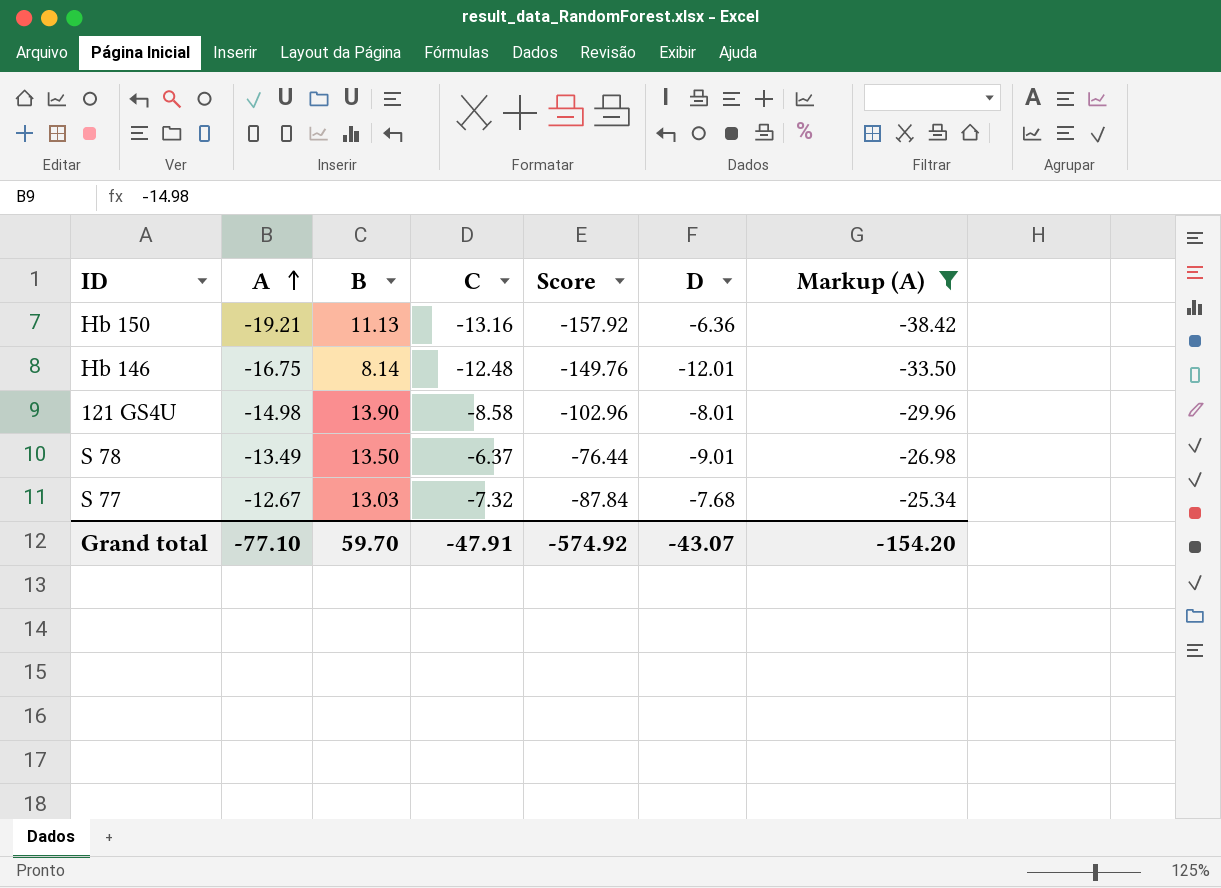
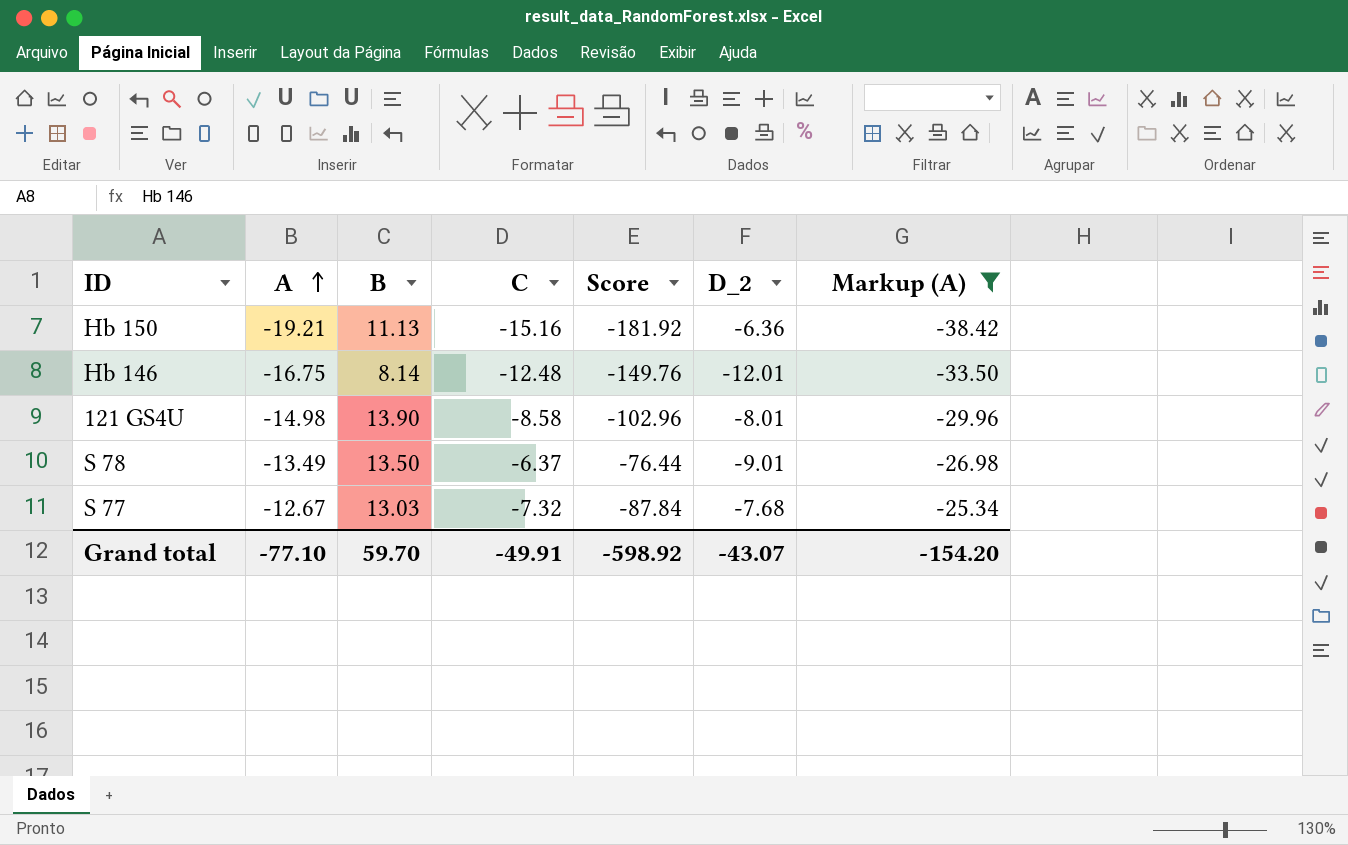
column name: D -> D_2
Hb 150 | C: -13.16 -> -15.16
Hb 150 | Score: -157.92 -> -181.92
Grand total | C: -47.91 -> -49.91
Grand total | Score: -574.92 -> -598.92

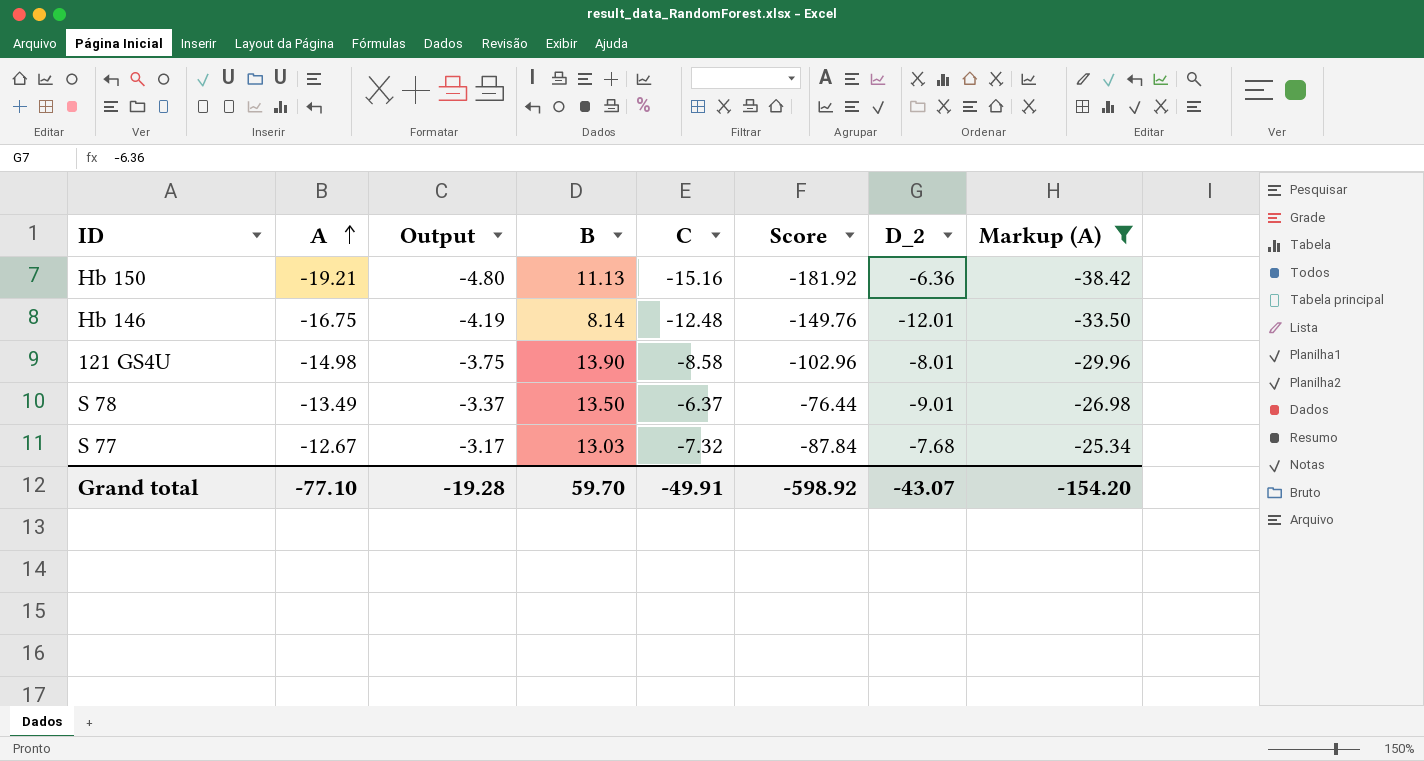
column Output | formula: none -> [A] * 0.25

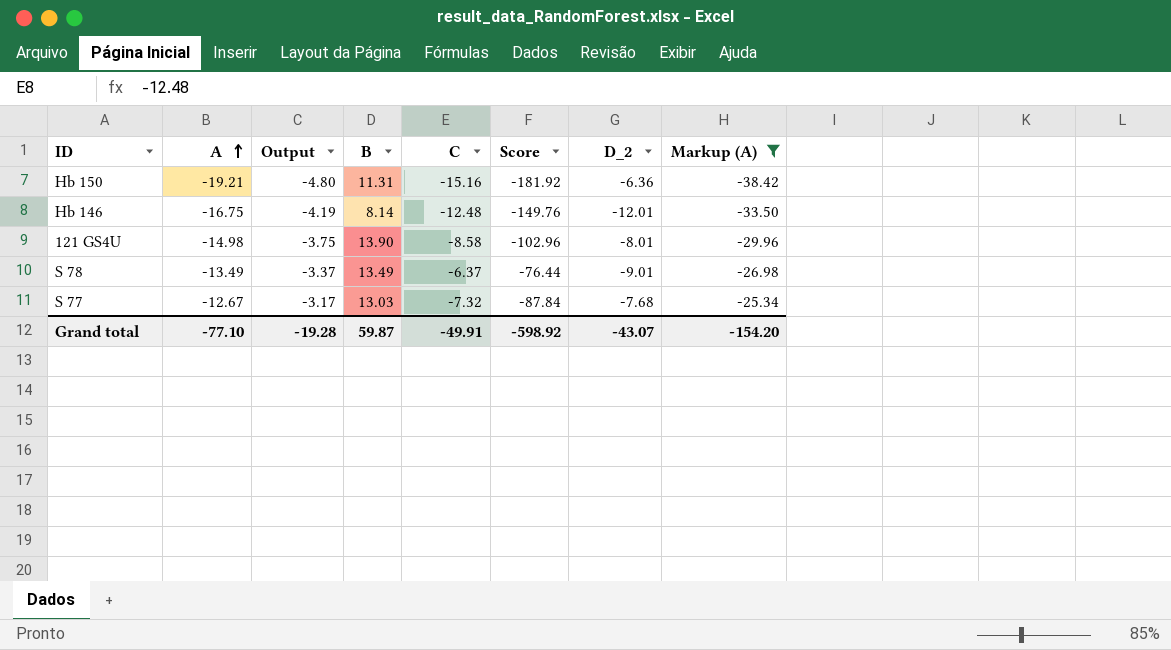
Hb 150 | B: 11.13 -> 11.31
S 78 | B: 13.50 -> 13.49
Grand total | B: 59.70 -> 59.87

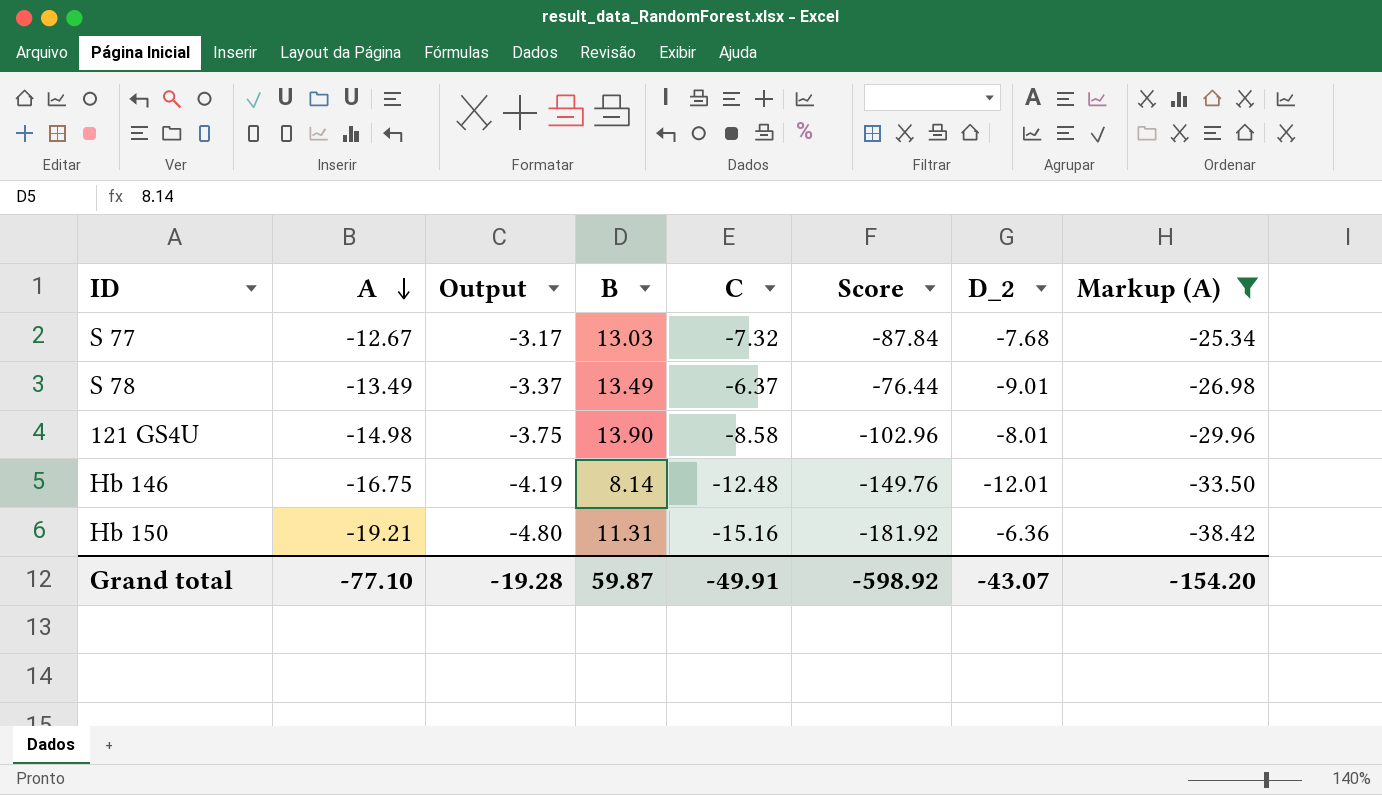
row order: A ascending -> A descending

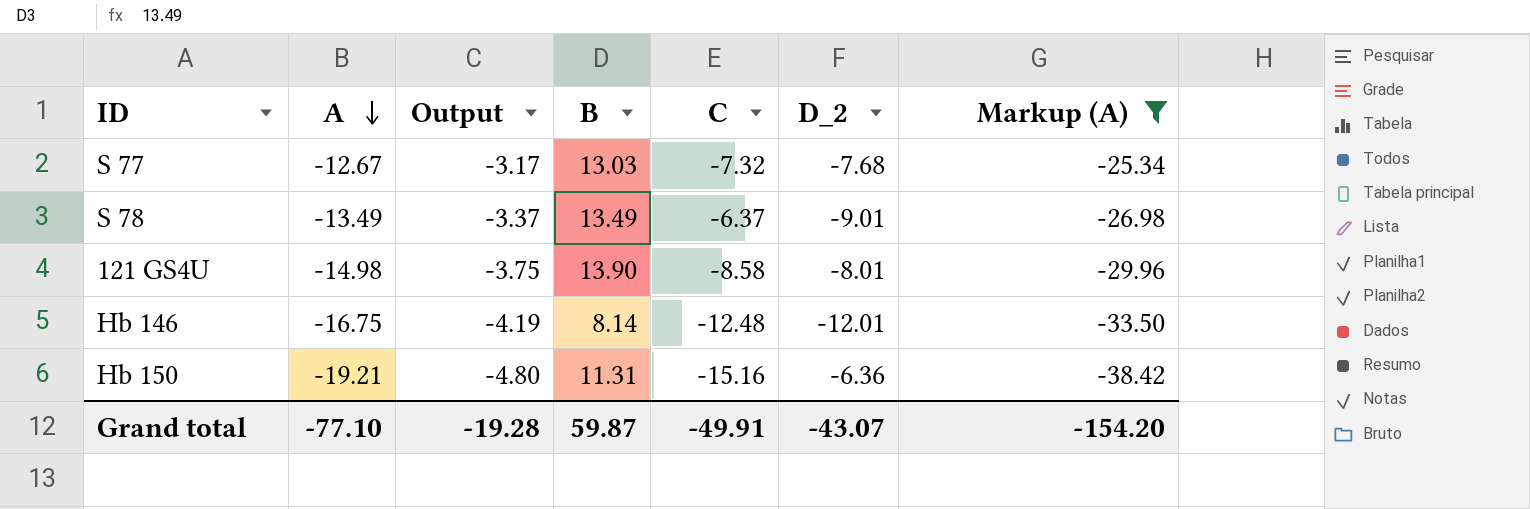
column Score | formula: [C] * 12 -> none

